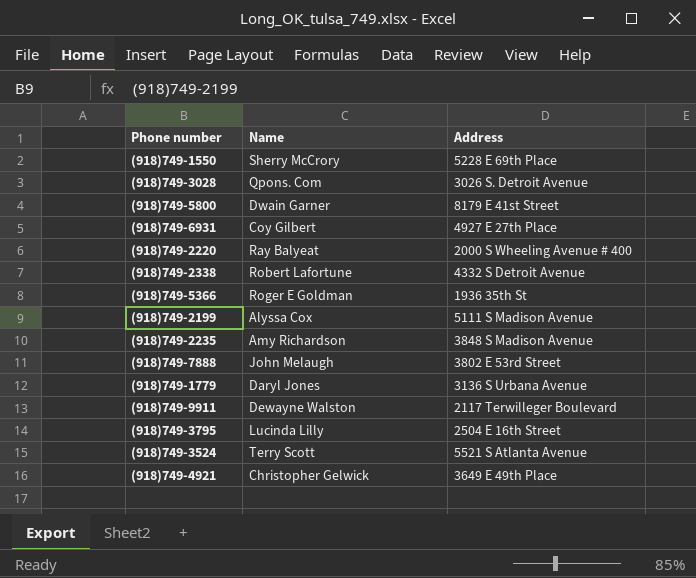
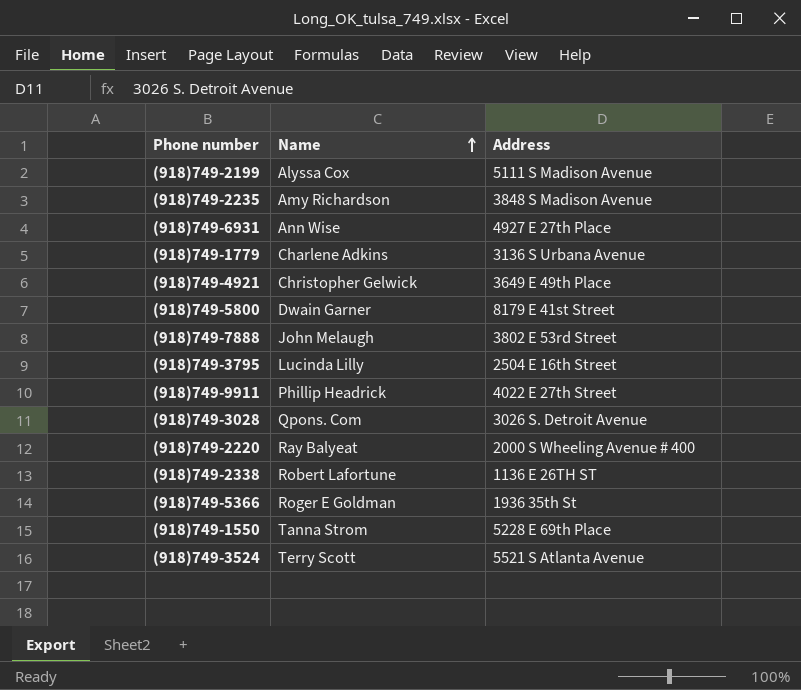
row order: none -> Name ascending
(918)749-6931 | Name: Coy Gilbert -> Ann Wise
(918)749-1779 | Name: Daryl Jones -> Charlene Adkins
(918)749-9911 | Name: Dewayne Walston -> Phillip Headrick
(918)749-9911 | Address: 2117 Terwilleger Boulevard -> 4022 E 27th Street
(918)749-2338 | Address: 4332 S Detroit Avenue -> 1136 E 26TH ST
(918)749-1550 | Name: Sherry McCrory -> Tanna Strom

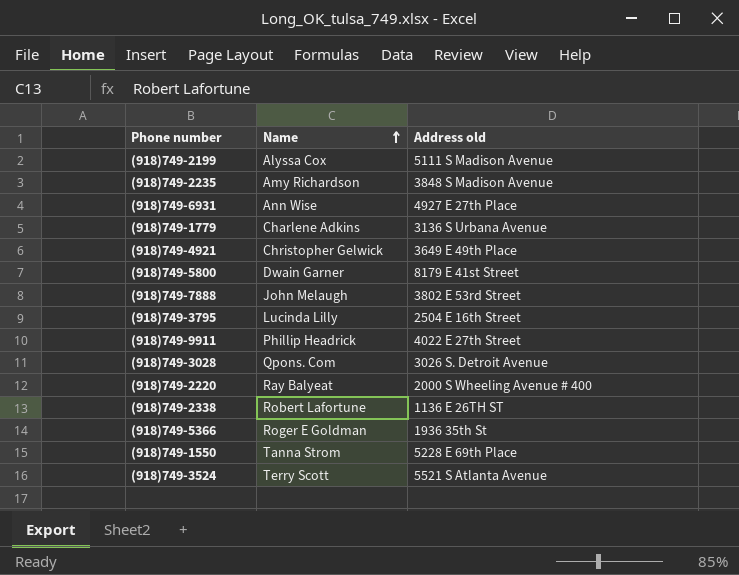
column name: Address -> Address old

